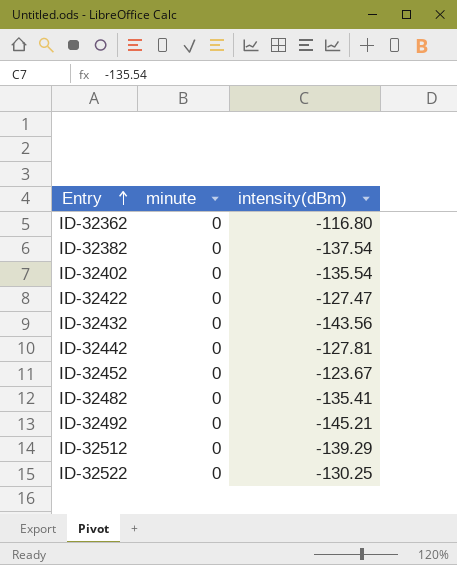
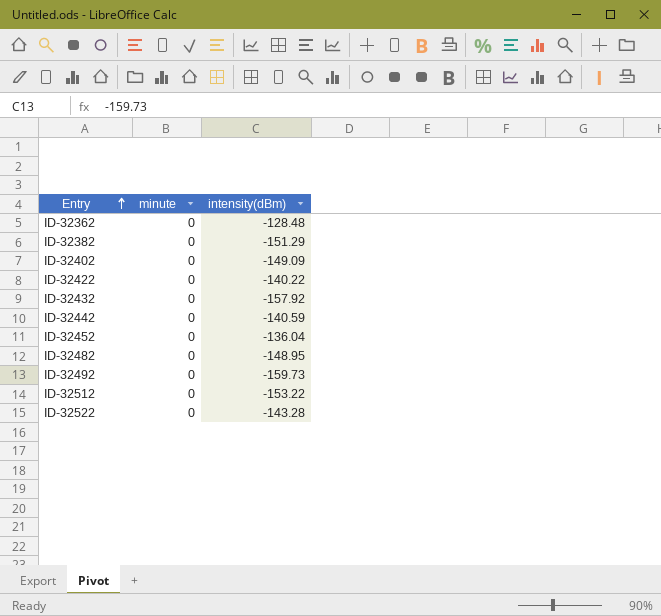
ID-32362 | intensity(dBm): -116.80 -> -128.48
ID-32382 | intensity(dBm): -137.54 -> -151.29
ID-32402 | intensity(dBm): -135.54 -> -149.09
ID-32422 | intensity(dBm): -127.47 -> -140.22
ID-32432 | intensity(dBm): -143.56 -> -157.92
ID-32442 | intensity(dBm): -127.81 -> -140.59
ID-32452 | intensity(dBm): -123.67 -> -136.04
ID-32482 | intensity(dBm): -135.41 -> -148.95
ID-32492 | intensity(dBm): -145.21 -> -159.73
ID-32512 | intensity(dBm): -139.29 -> -153.22
ID-32522 | intensity(dBm): -130.25 -> -143.28

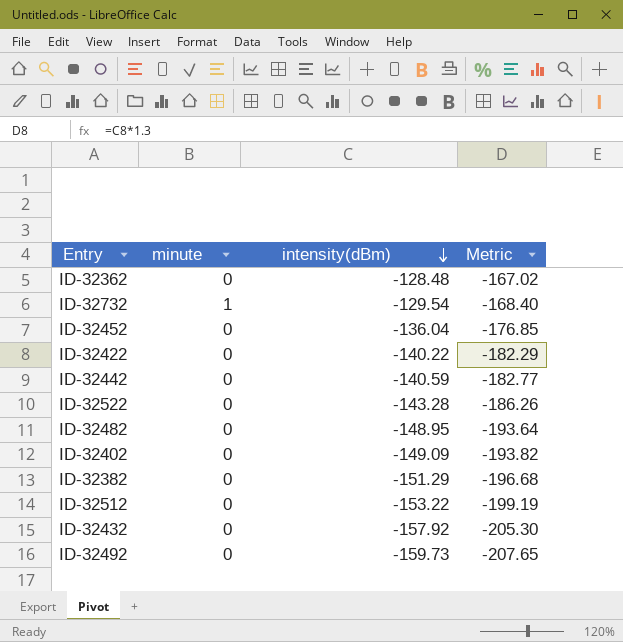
row order: Entry ascending -> intensity(dBm) descending
column Metric | formula: none -> [intensity(dBm)] * 1.3
row ID-32732: none -> 1 | -129.54 | -168.40

